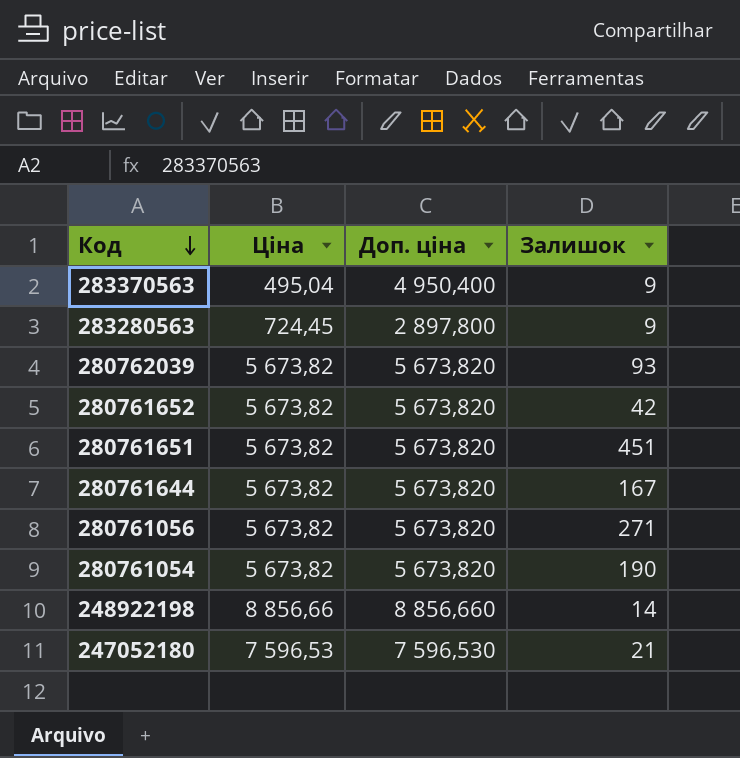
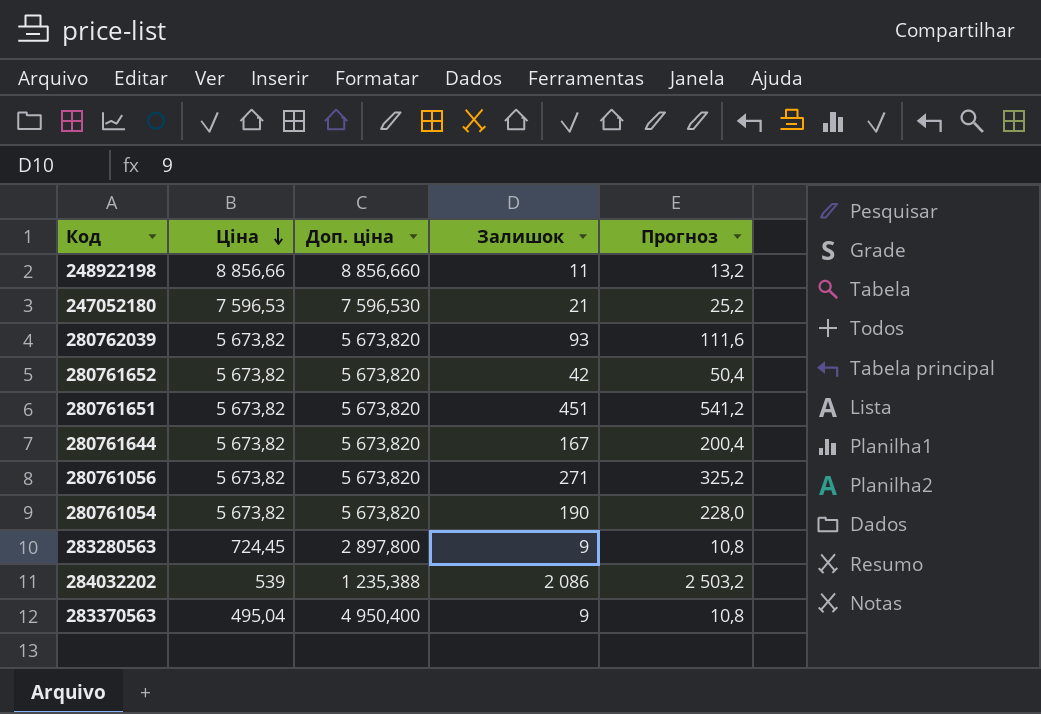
row order: Код descending -> Ціна descending
column Прогноз | formula: none -> [Залишок] * 1,2
248922198 | Залишок: 14 -> 11
row 284032202: none -> 539 | 1 235,388 | 2 086 | 2 503,2

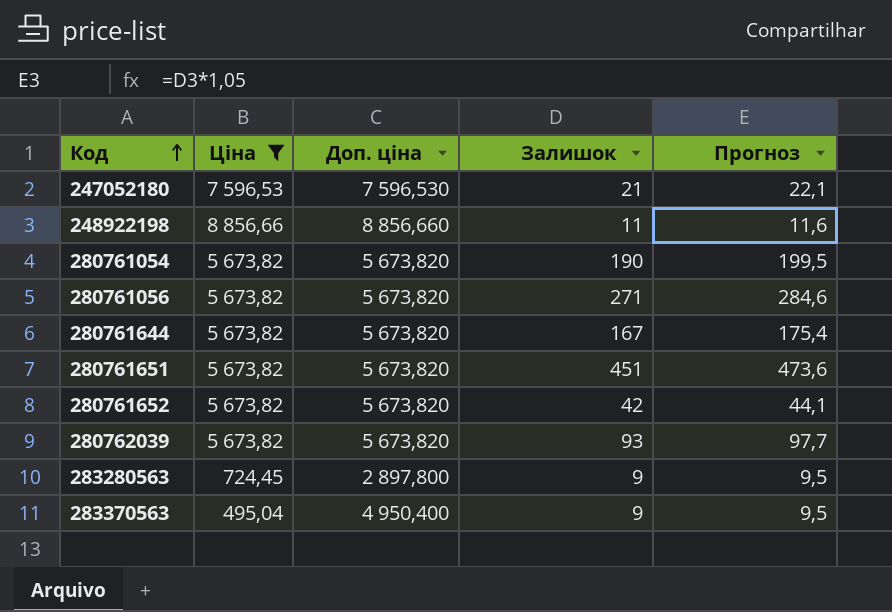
filter: none -> Ціна != 539
row order: Ціна descending -> Код ascending
column Прогноз | formula: [Залишок] * 1,2 -> [Залишок] * 1,05

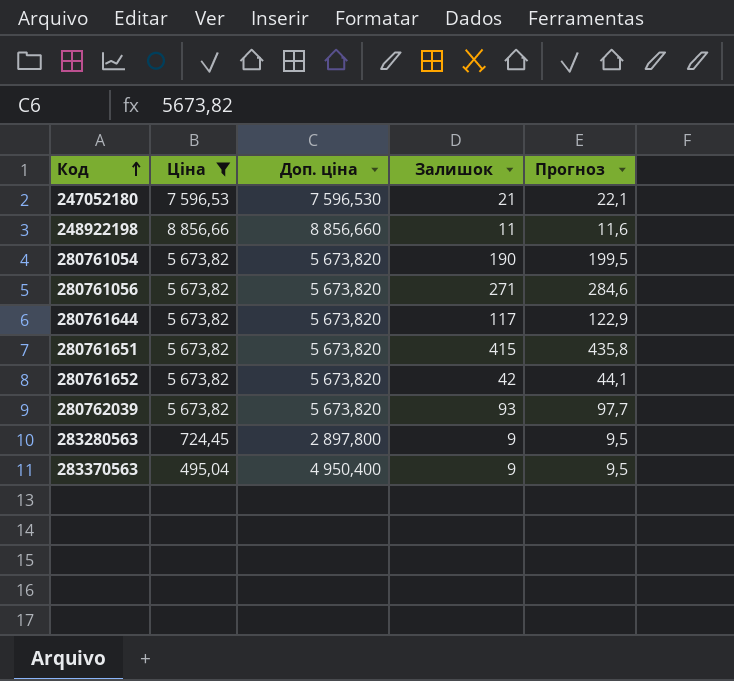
280761644 | Залишок: 167 -> 117
280761644 | Прогноз: 175,4 -> 122,9
280761651 | Залишок: 451 -> 415
280761651 | Прогноз: 473,6 -> 435,8

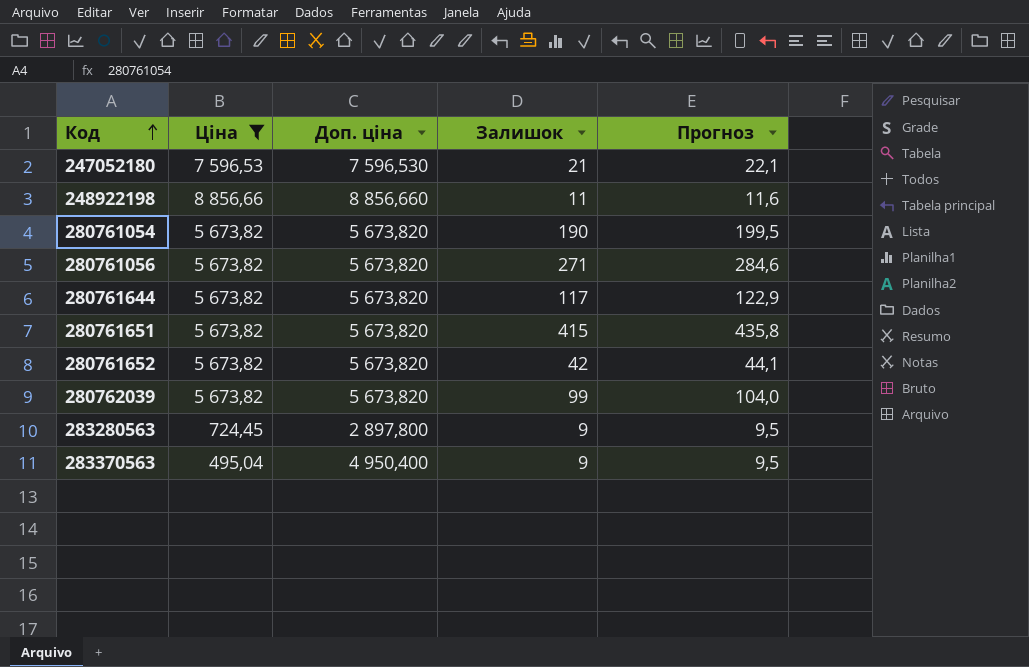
280762039 | Залишок: 93 -> 99
280762039 | Прогноз: 97,7 -> 104,0

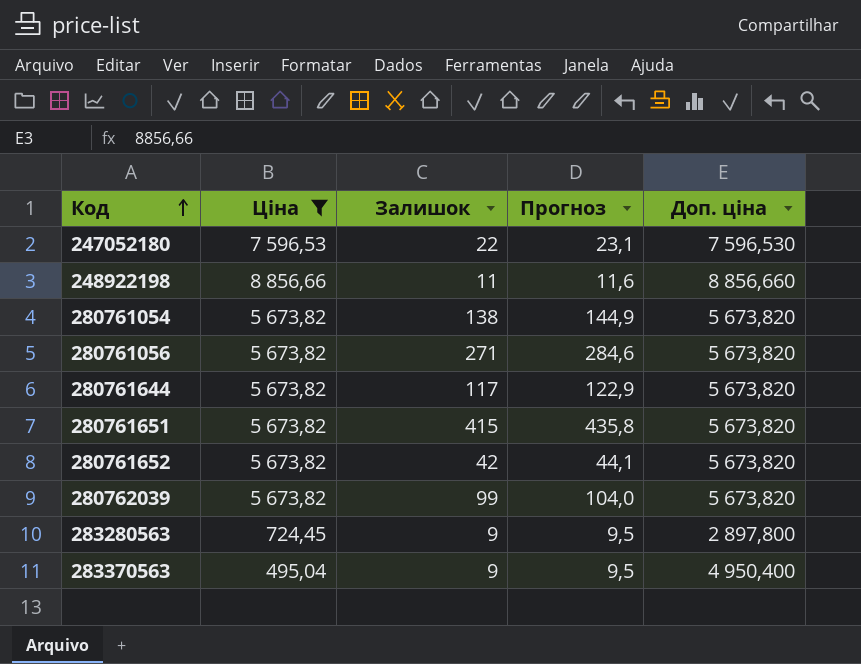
column Доп. ціна | position: 3 -> 5
247052180 | Залишок: 21 -> 22
247052180 | Прогноз: 22,1 -> 23,1
280761054 | Залишок: 190 -> 138
280761054 | Прогноз: 199,5 -> 144,9

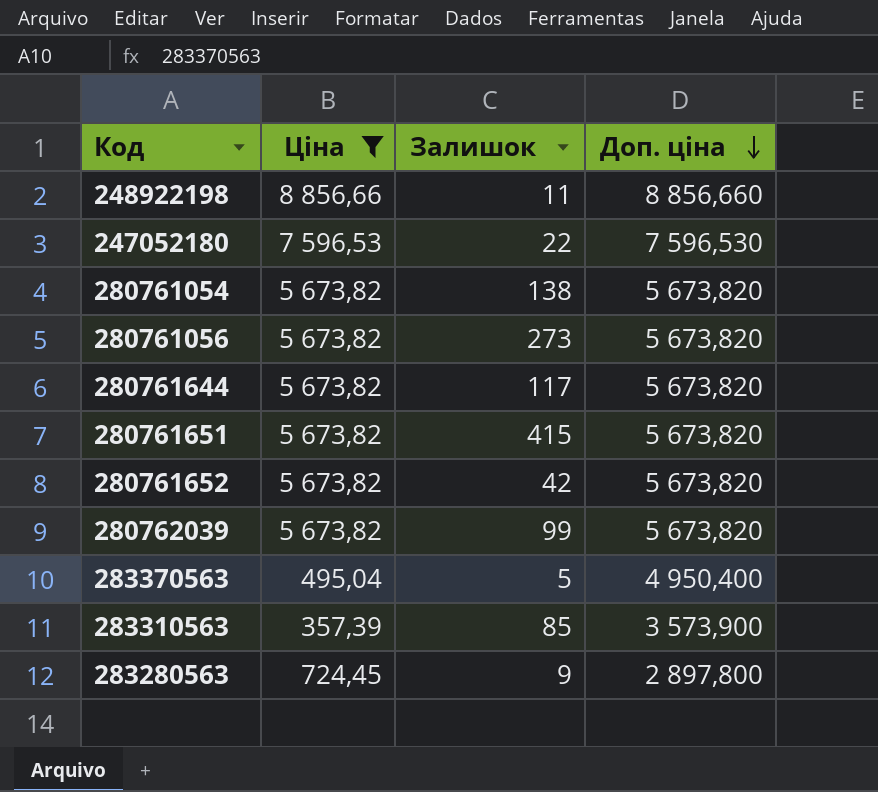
row order: Код ascending -> Доп. ціна descending
column Прогноз | formula: [Залишок] * 1,05 -> none
280761056 | Залишок: 271 -> 273
283370563 | Залишок: 9 -> 5
row 283310563: none -> 357,39 | 85 | 3 573,900

